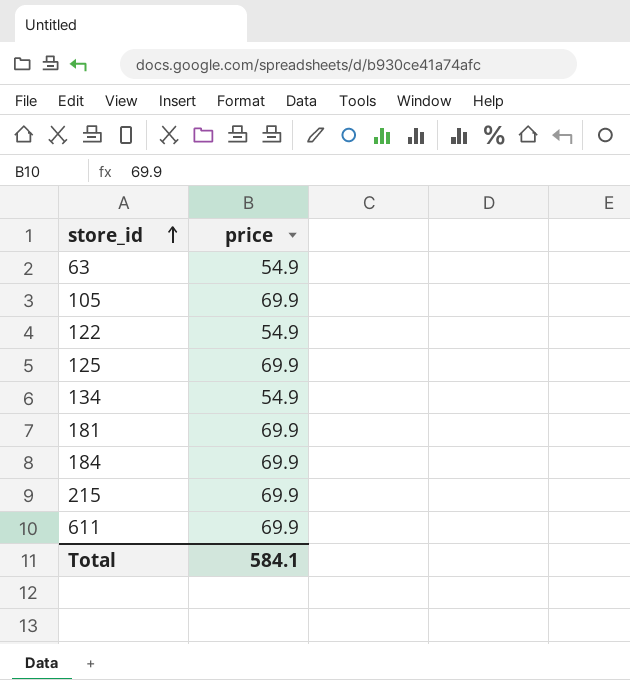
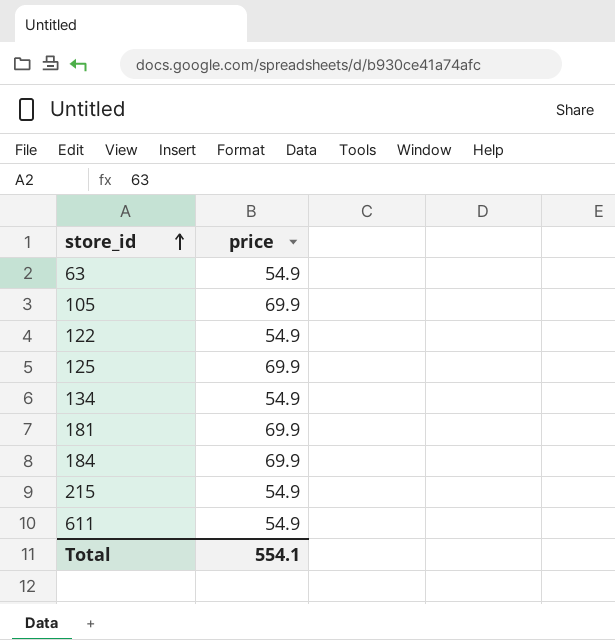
215 | price: 69.9 -> 54.9
611 | price: 69.9 -> 54.9
Total | price: 584.1 -> 554.1

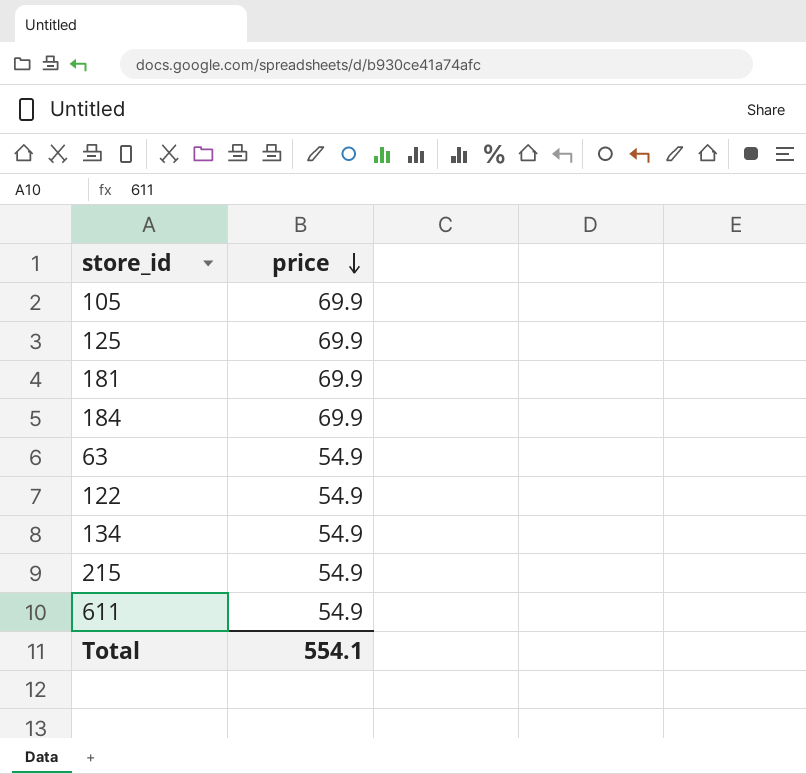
row order: store_id ascending -> price descending

